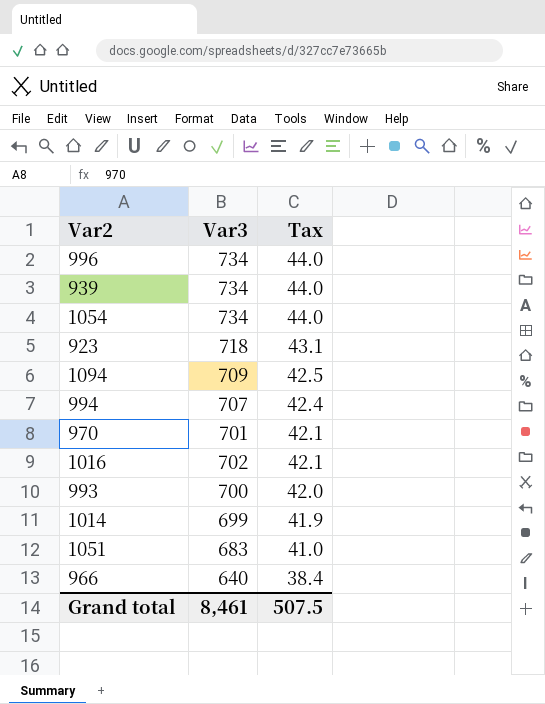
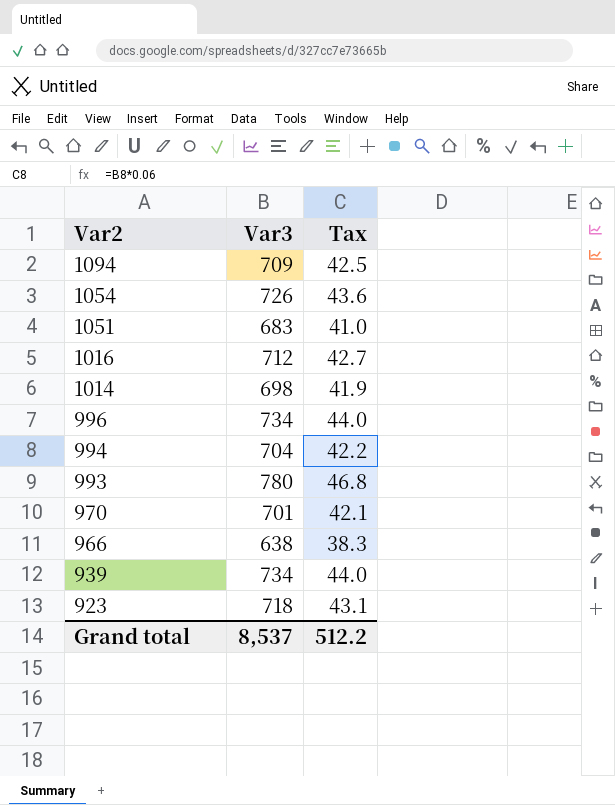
row order: Tax descending -> Var2 descending
1054 | Var3: 734 -> 726
1054 | Tax: 44.0 -> 43.6
1016 | Var3: 702 -> 712
1016 | Tax: 42.1 -> 42.7
1014 | Var3: 699 -> 698
994 | Var3: 707 -> 704
994 | Tax: 42.4 -> 42.2
993 | Var3: 700 -> 780
993 | Tax: 42.0 -> 46.8
966 | Var3: 640 -> 638
966 | Tax: 38.4 -> 38.3
Grand total | Var3: 8,461 -> 8,537
Grand total | Tax: 507.5 -> 512.2

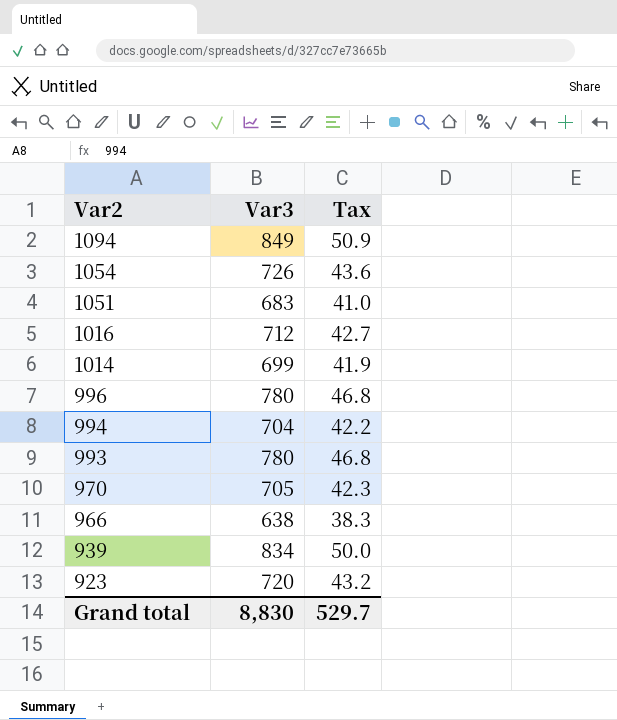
1094 | Var3: 709 -> 849
1094 | Tax: 42.5 -> 50.9
1014 | Var3: 698 -> 699
996 | Var3: 734 -> 780
996 | Tax: 44.0 -> 46.8
970 | Var3: 701 -> 705
970 | Tax: 42.1 -> 42.3
939 | Var3: 734 -> 834
939 | Tax: 44.0 -> 50.0
923 | Var3: 718 -> 720
923 | Tax: 43.1 -> 43.2
Grand total | Var3: 8,537 -> 8,830
Grand total | Tax: 512.2 -> 529.7

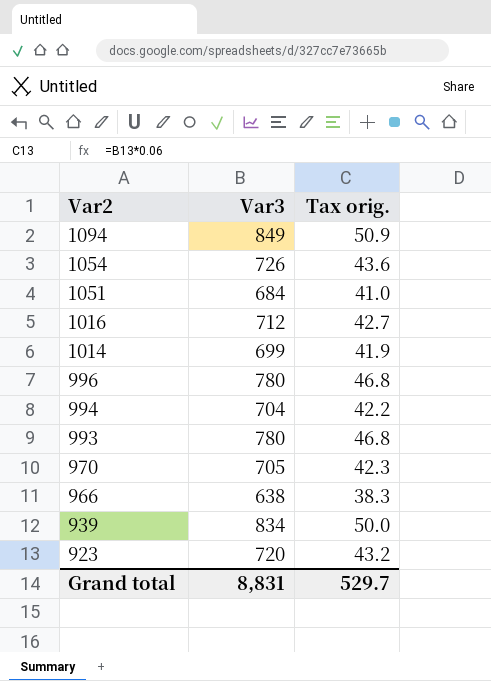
column name: Tax -> Tax orig.
1051 | Var3: 683 -> 684
Grand total | Var3: 8,830 -> 8,831

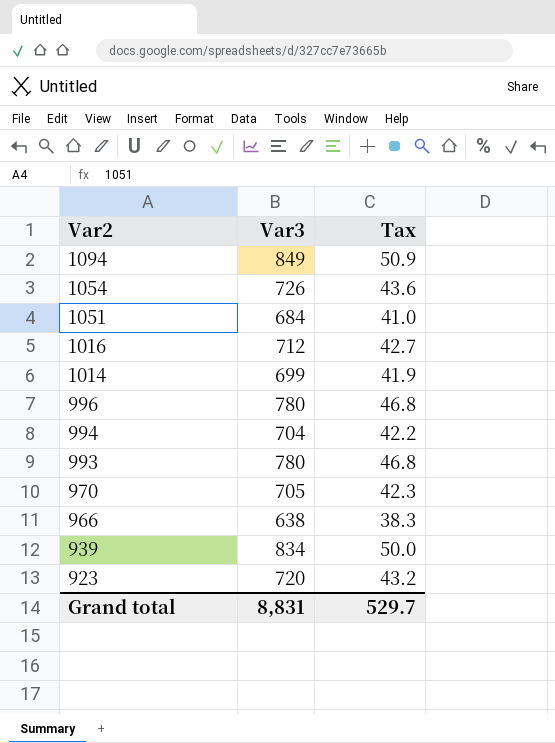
column name: Tax orig. -> Tax

